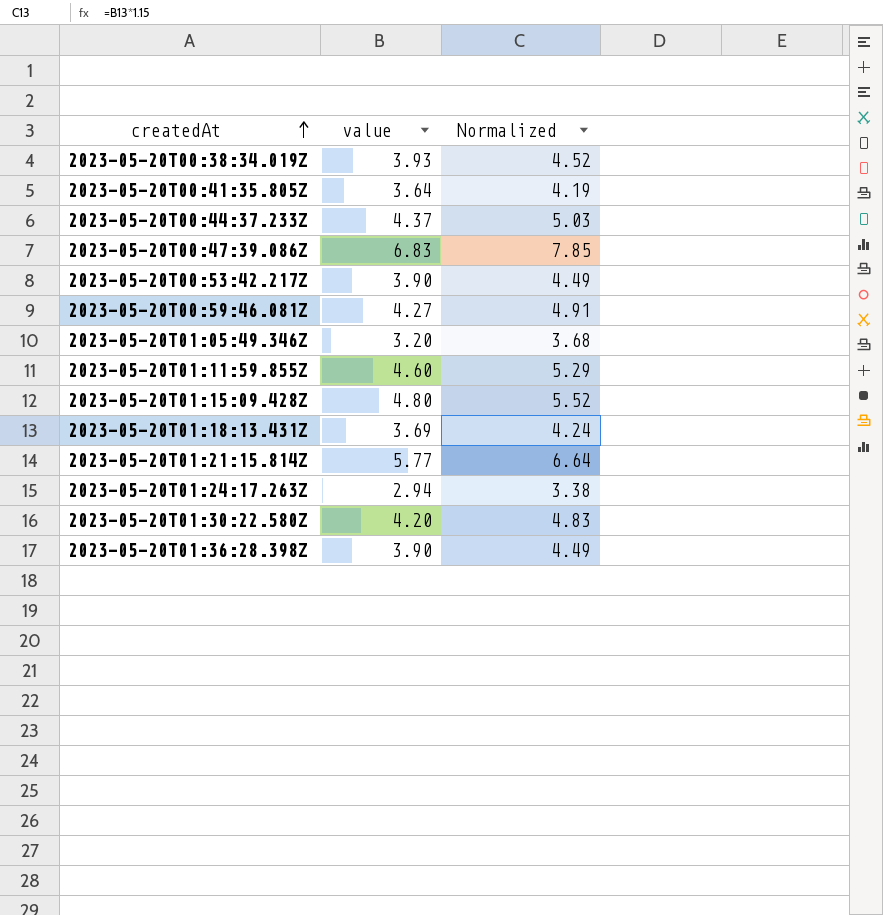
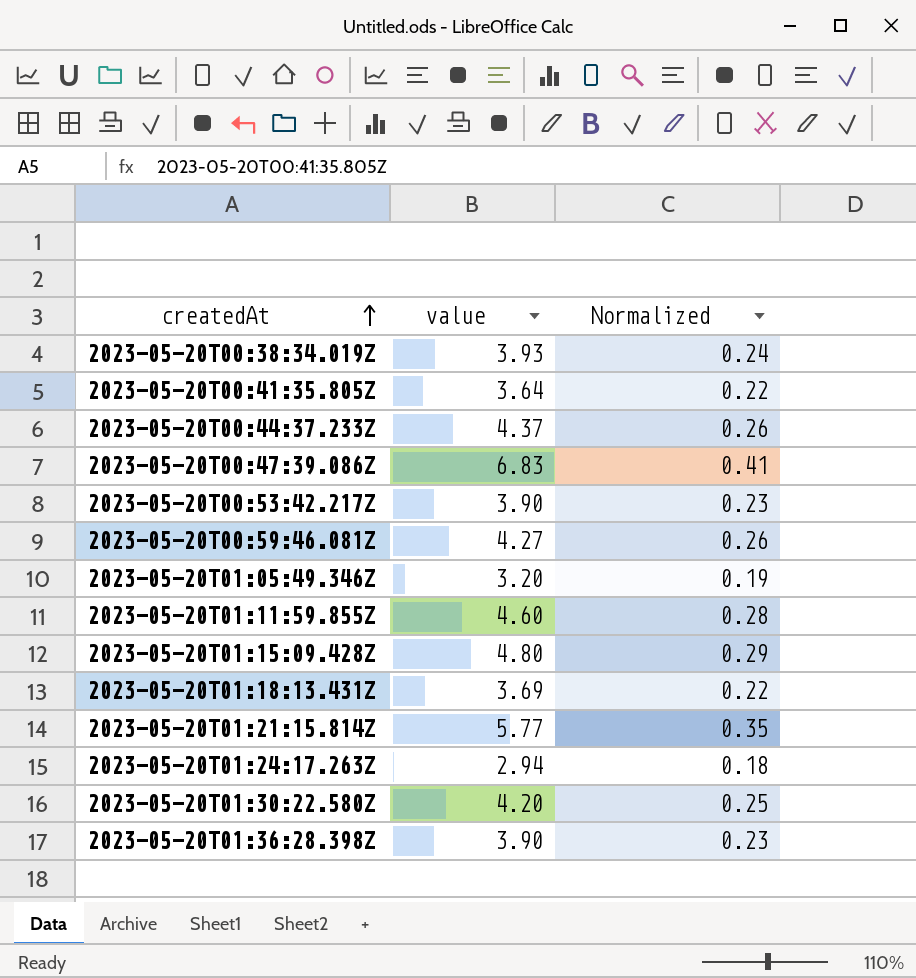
column Normalized | formula: [value] * 1.15 -> [value] * 0.06

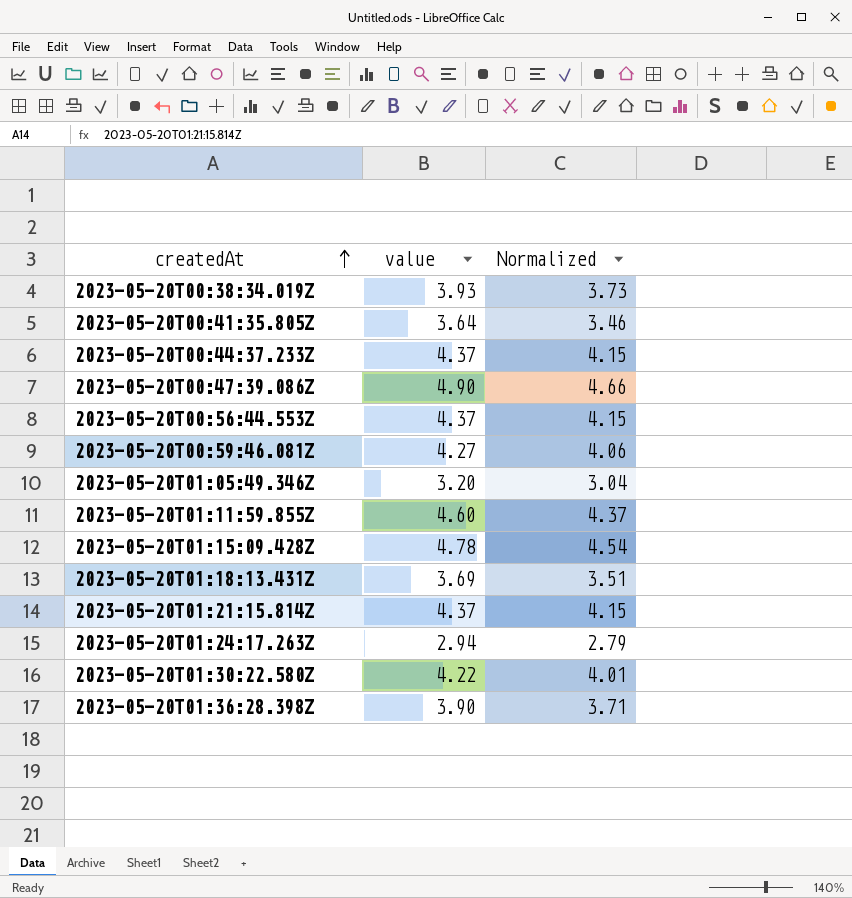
column Normalized | formula: [value] * 0.06 -> [value] * 0.95
row 2023-05-20T00:53:42.217Z: 3.90 | 0.23 -> none
2023-05-20T00:47:39.086Z | value: 6.83 -> 4.90
row 2023-05-20T00:56:44.553Z: none -> 4.37 | 4.15
2023-05-20T01:15:09.428Z | value: 4.80 -> 4.78
2023-05-20T01:21:15.814Z | value: 5.77 -> 4.37
2023-05-20T01:30:22.580Z | value: 4.20 -> 4.22

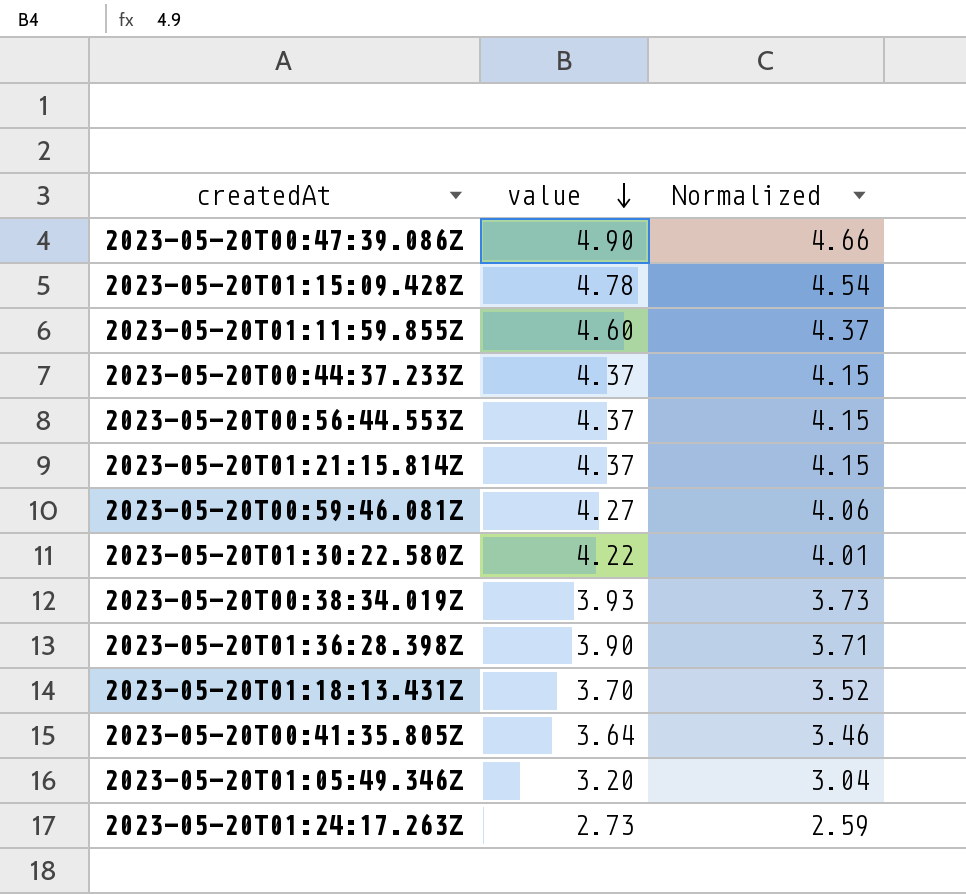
row order: createdAt ascending -> value descending
2023-05-20T01:18:13.431Z | value: 3.69 -> 3.70
2023-05-20T01:18:13.431Z | Normalized: 3.51 -> 3.52
2023-05-20T01:24:17.263Z | value: 2.94 -> 2.73
2023-05-20T01:24:17.263Z | Normalized: 2.79 -> 2.59

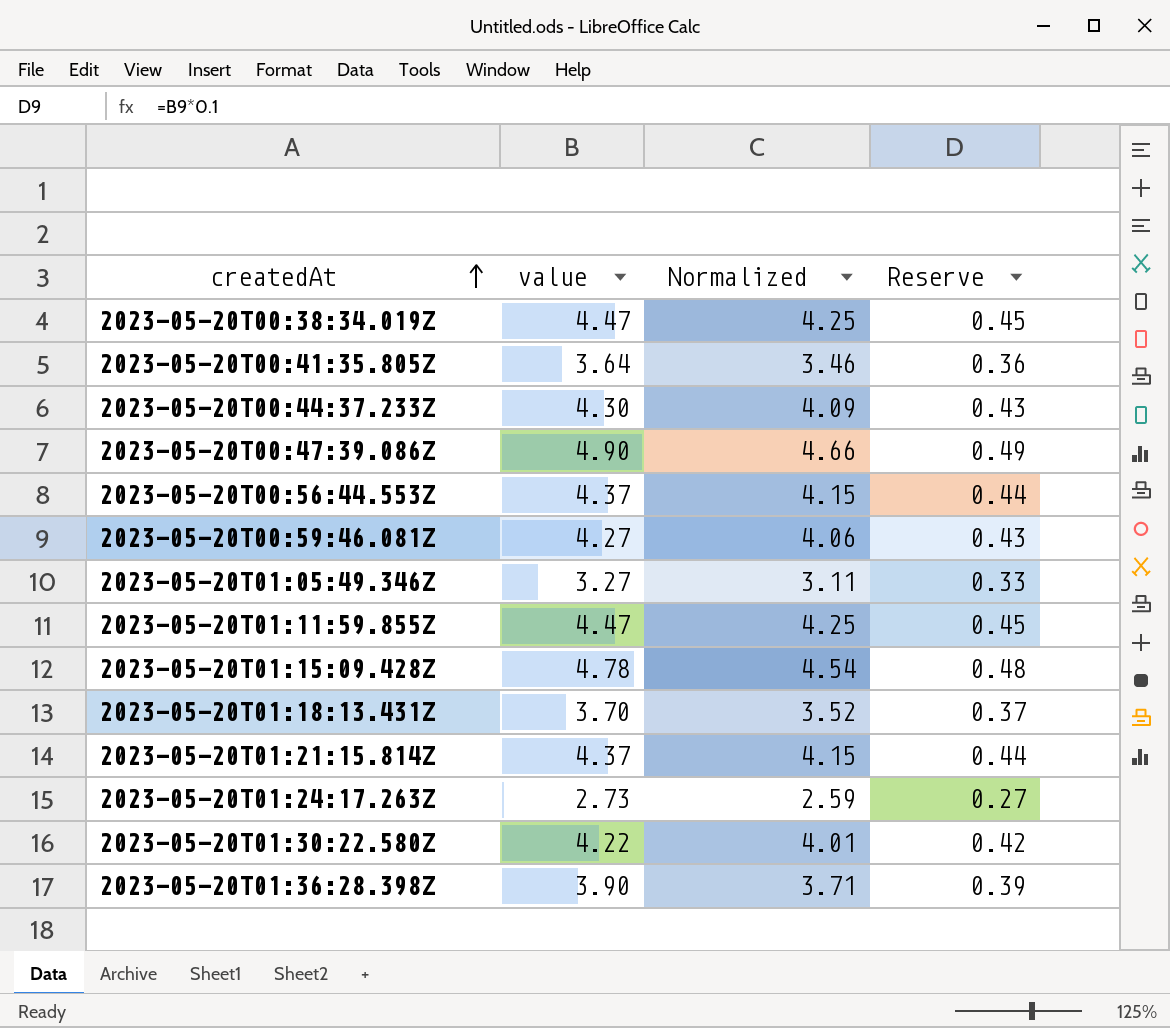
row order: value descending -> createdAt ascending
column Reserve | formula: none -> [value] * 0.1
2023-05-20T00:38:34.019Z | value: 3.93 -> 4.47
2023-05-20T00:38:34.019Z | Normalized: 3.73 -> 4.25
2023-05-20T00:44:37.233Z | value: 4.37 -> 4.30
2023-05-20T00:44:37.233Z | Normalized: 4.15 -> 4.09
2023-05-20T01:05:49.346Z | value: 3.20 -> 3.27
2023-05-20T01:05:49.346Z | Normalized: 3.04 -> 3.11
2023-05-20T01:11:59.855Z | value: 4.60 -> 4.47
2023-05-20T01:11:59.855Z | Normalized: 4.37 -> 4.25

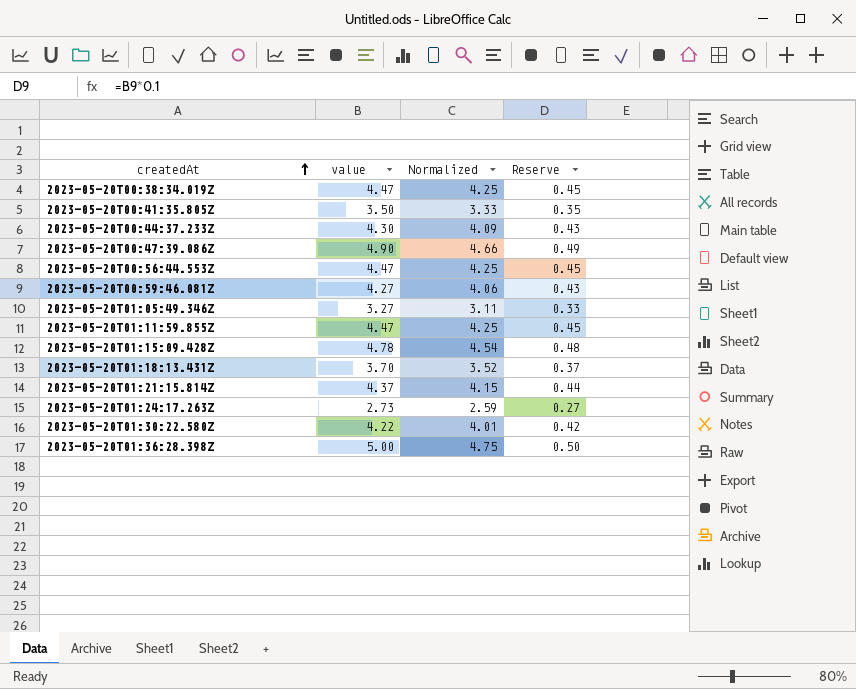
2023-05-20T00:41:35.805Z | value: 3.64 -> 3.50
2023-05-20T00:41:35.805Z | Normalized: 3.46 -> 3.33
2023-05-20T00:41:35.805Z | Reserve: 0.36 -> 0.35
2023-05-20T00:56:44.553Z | value: 4.37 -> 4.47
2023-05-20T00:56:44.553Z | Normalized: 4.15 -> 4.25
2023-05-20T00:56:44.553Z | Reserve: 0.44 -> 0.45
2023-05-20T01:36:28.398Z | value: 3.90 -> 5.00
2023-05-20T01:36:28.398Z | Normalized: 3.71 -> 4.75
2023-05-20T01:36:28.398Z | Reserve: 0.39 -> 0.50

